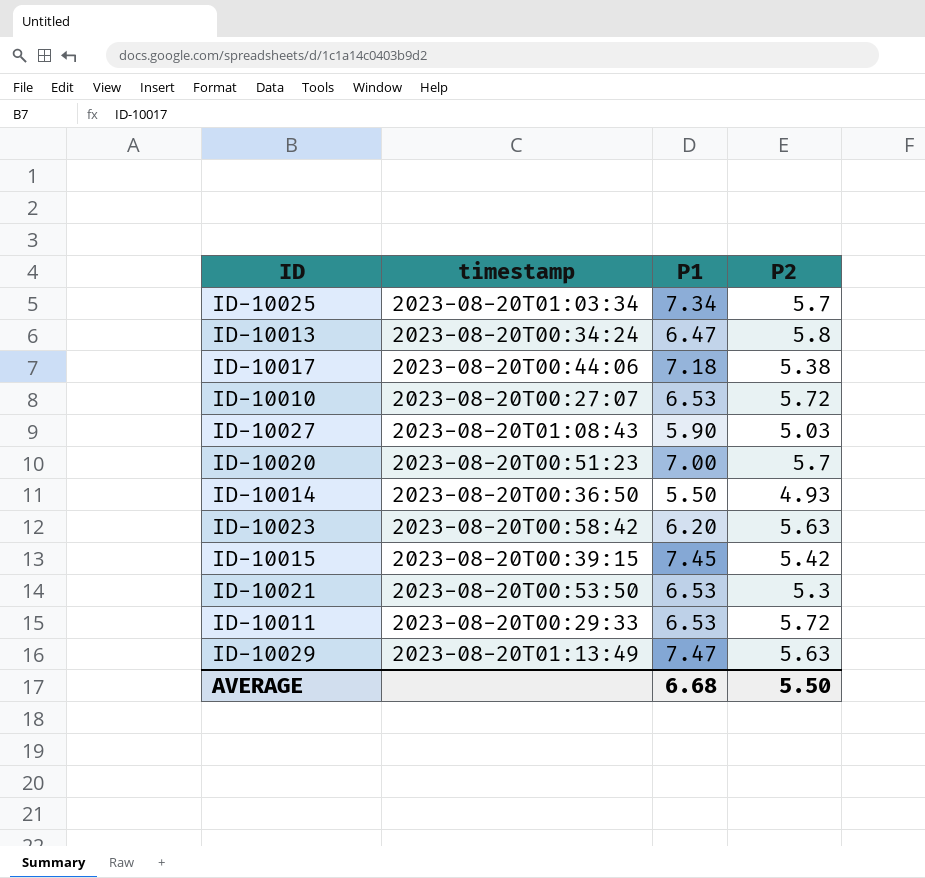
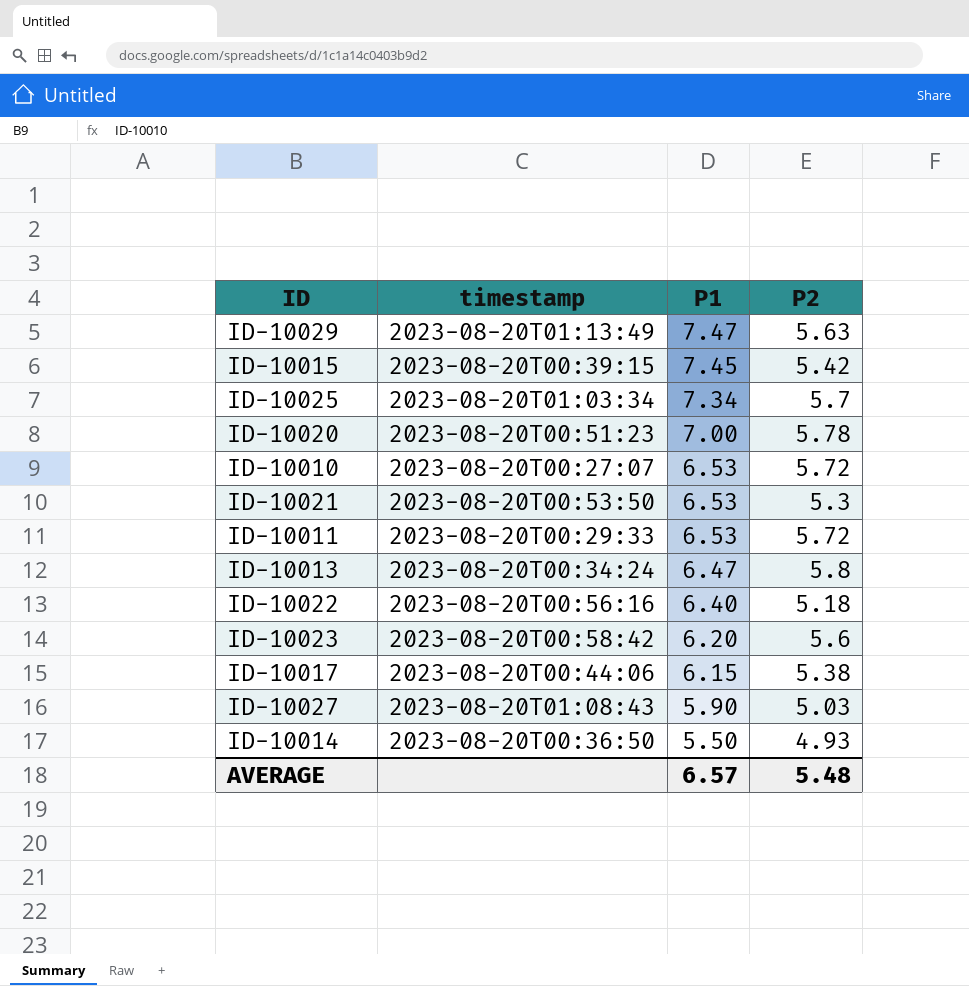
row order: none -> P1 descending
ID-10020 | P2: 5.7 -> 5.78
row ID-10022: none -> 2023-08-20T00:56:16 | 6.40 | 5.18
ID-10023 | P2: 5.63 -> 5.6
ID-10017 | P1: 7.18 -> 6.15
AVERAGE | P1: 6.68 -> 6.57
AVERAGE | P2: 5.50 -> 5.48

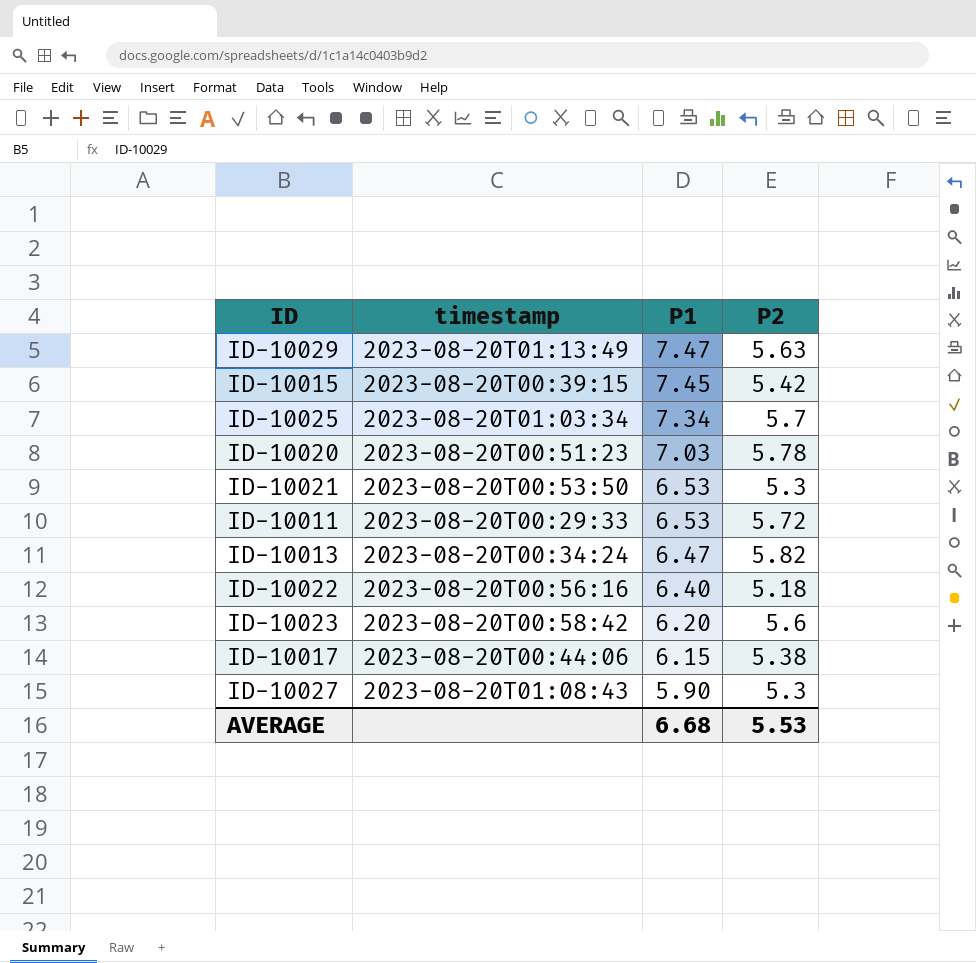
row ID-10010: 2023-08-20T00:27:07 | 6.53 | 5.72 -> none
row ID-10014: 2023-08-20T00:36:50 | 5.50 | 4.93 -> none
ID-10020 | P1: 7.00 -> 7.03
ID-10013 | P2: 5.8 -> 5.82
ID-10027 | P2: 5.03 -> 5.3
AVERAGE | P1: 6.57 -> 6.68
AVERAGE | P2: 5.48 -> 5.53

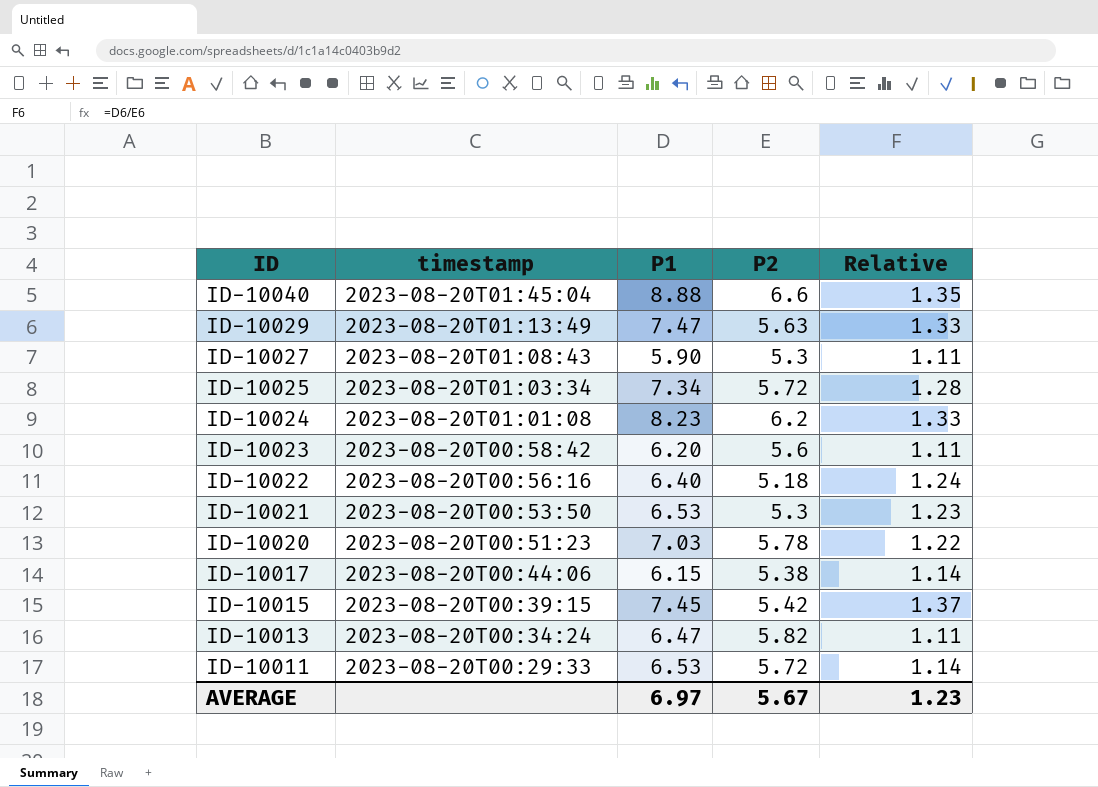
row order: P1 descending -> ID descending
column Relative | formula: none -> [P1] / [P2]
row ID-10040: none -> 2023-08-20T01:45:04 | 8.88 | 6.6 | 1.35
ID-10025 | P2: 5.7 -> 5.72
row ID-10024: none -> 2023-08-20T01:01:08 | 8.23 | 6.2 | 1.33
AVERAGE | P1: 6.68 -> 6.97
AVERAGE | P2: 5.53 -> 5.67

